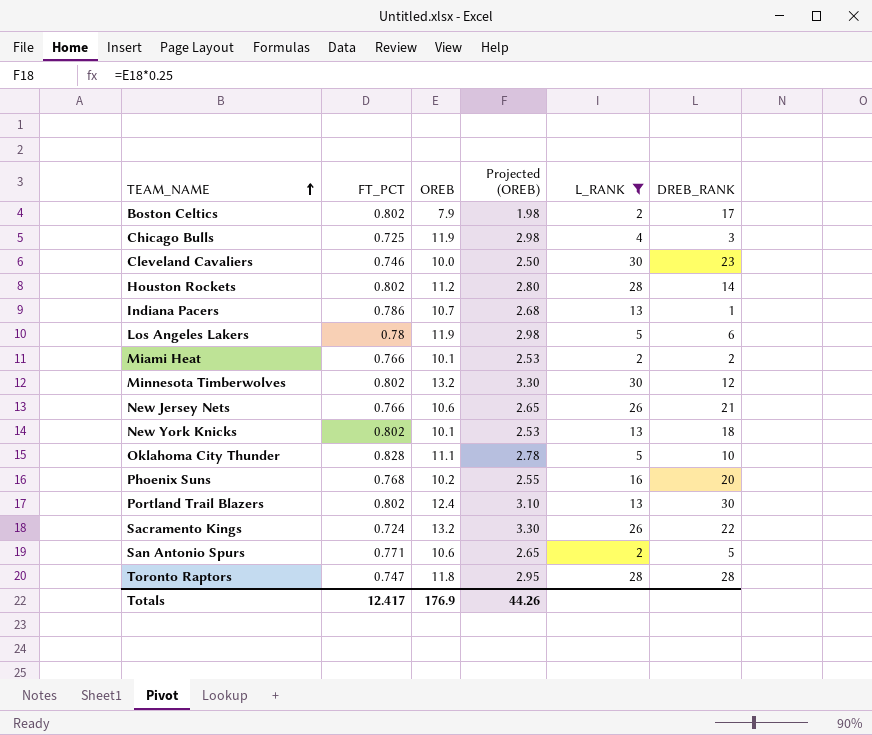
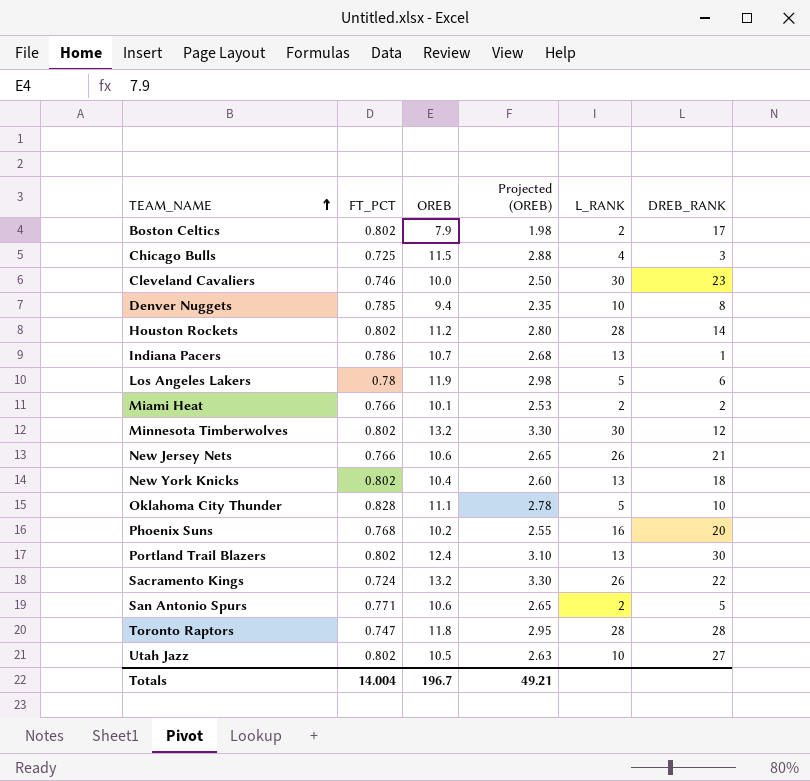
filter: L_RANK != 10 -> none
Chicago Bulls | OREB: 11.9 -> 11.5
Chicago Bulls | Projected (OREB): 2.98 -> 2.88
New York Knicks | OREB: 10.1 -> 10.4
New York Knicks | Projected (OREB): 2.53 -> 2.60
Totals | FT_PCT: 12.417 -> 14.004
Totals | OREB: 176.9 -> 196.7
Totals | Projected (OREB): 44.26 -> 49.21

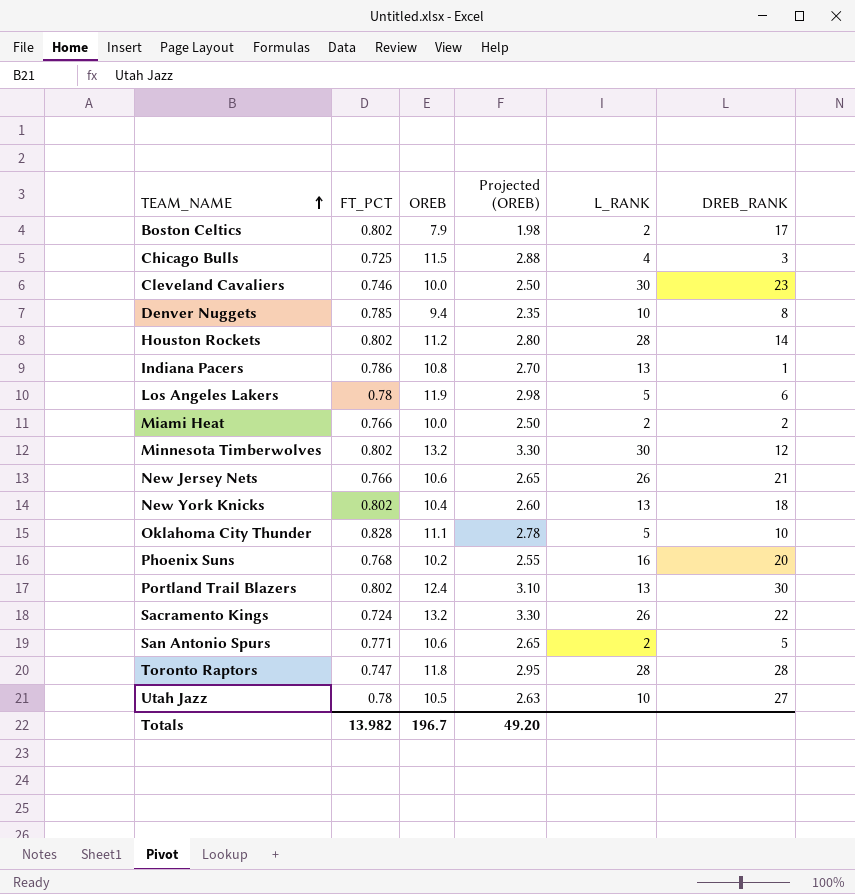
Indiana Pacers | OREB: 10.7 -> 10.8
Indiana Pacers | Projected (OREB): 2.68 -> 2.70
Miami Heat | OREB: 10.1 -> 10.0
Miami Heat | Projected (OREB): 2.53 -> 2.50
Utah Jazz | FT_PCT: 0.802 -> 0.78
Totals | FT_PCT: 14.004 -> 13.982
Totals | Projected (OREB): 49.21 -> 49.20

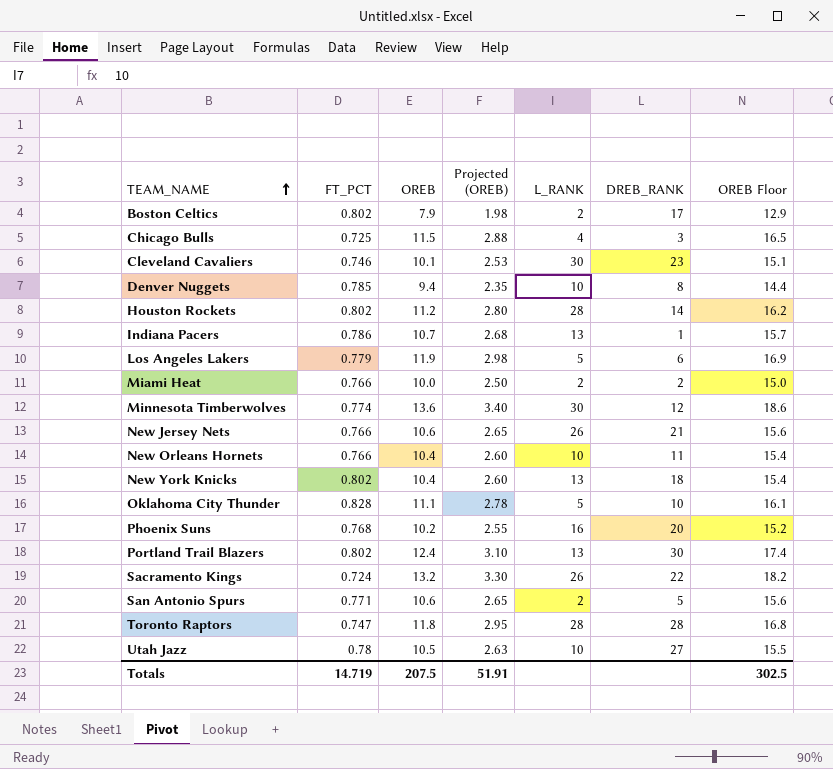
column OREB Floor | formula: none -> [OREB] + 5
Cleveland Cavaliers | OREB: 10.0 -> 10.1
Cleveland Cavaliers | Projected (OREB): 2.50 -> 2.53
Indiana Pacers | OREB: 10.8 -> 10.7
Indiana Pacers | Projected (OREB): 2.70 -> 2.68
Los Angeles Lakers | FT_PCT: 0.78 -> 0.779
Minnesota Timberwolves | FT_PCT: 0.802 -> 0.774
Minnesota Timberwolves | OREB: 13.2 -> 13.6
Minnesota Timberwolves | Projected (OREB): 3.30 -> 3.40
row New Orleans Hornets: none -> 0.766 | 10.4 | 2.60 | 10 | 11 | 15.4
Totals | FT_PCT: 13.982 -> 14.719
Totals | OREB: 196.7 -> 207.5
Totals | Projected (OREB): 49.20 -> 51.91

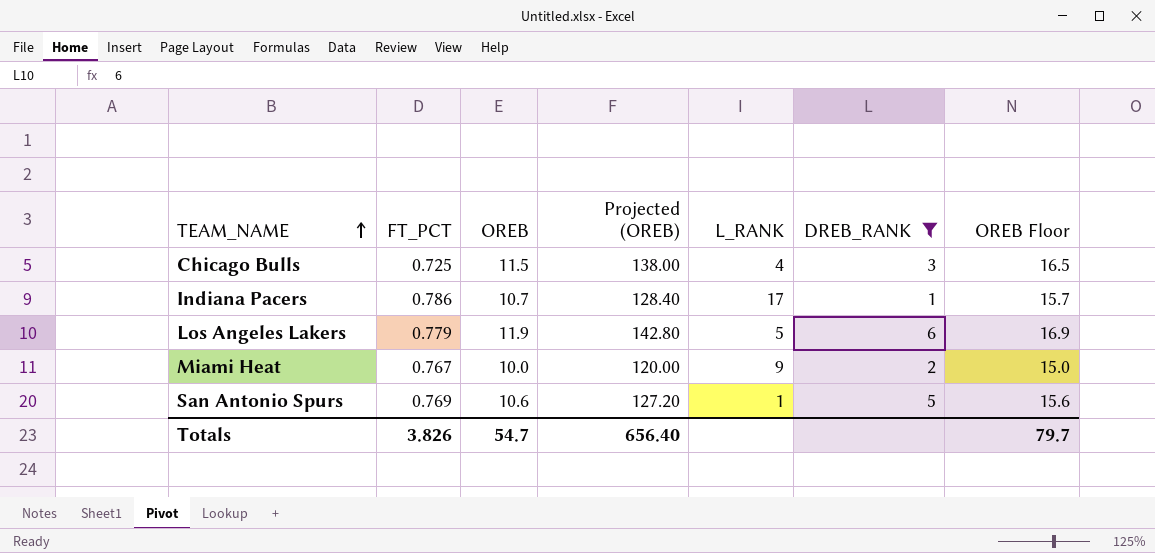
filter: none -> DREB_RANK <= 6
column Projected (OREB) | formula: [OREB] * 0.25 -> [OREB] * 12
Indiana Pacers | L_RANK: 13 -> 17
Miami Heat | FT_PCT: 0.766 -> 0.767
Miami Heat | L_RANK: 2 -> 9
San Antonio Spurs | FT_PCT: 0.771 -> 0.769
San Antonio Spurs | L_RANK: 2 -> 1
Totals | FT_PCT: 14.719 -> 3.826
Totals | OREB: 207.5 -> 54.7
Totals | Projected (OREB): 51.91 -> 656.40
Totals | OREB Floor: 302.5 -> 79.7

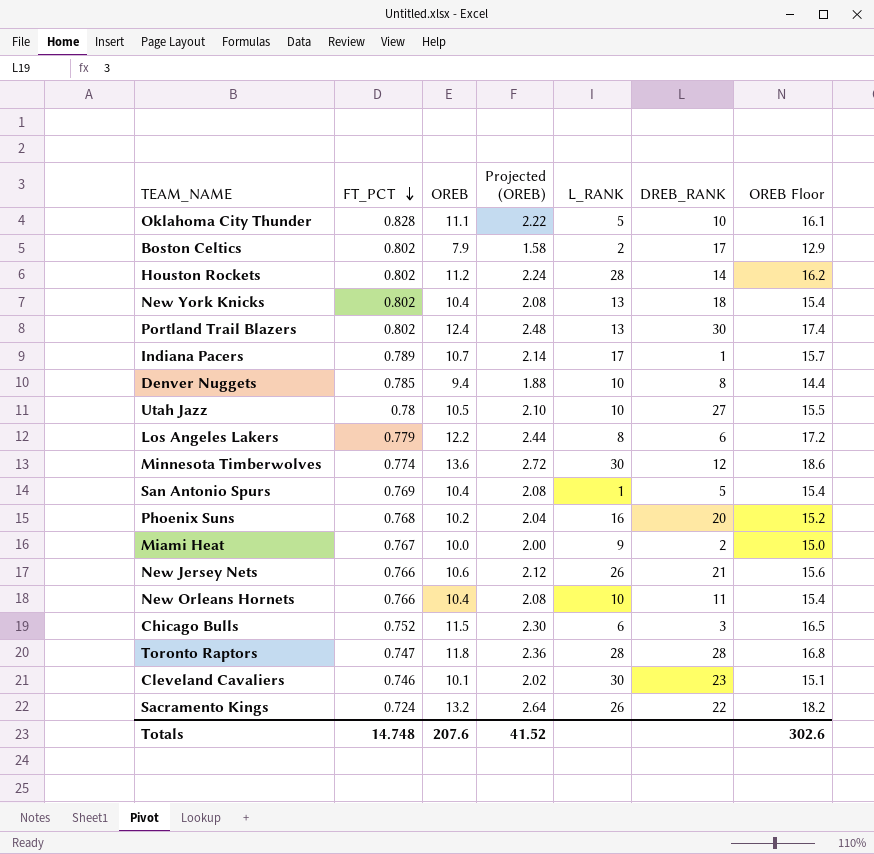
filter: DREB_RANK <= 6 -> none
row order: TEAM_NAME ascending -> FT_PCT descending
column Projected (OREB) | formula: [OREB] * 12 -> [OREB] * 0.2
Indiana Pacers | FT_PCT: 0.786 -> 0.789
Los Angeles Lakers | OREB: 11.9 -> 12.2
Los Angeles Lakers | L_RANK: 5 -> 8
Los Angeles Lakers | OREB Floor: 16.9 -> 17.2
San Antonio Spurs | OREB: 10.6 -> 10.4
San Antonio Spurs | OREB Floor: 15.6 -> 15.4
Chicago Bulls | FT_PCT: 0.725 -> 0.752
Chicago Bulls | L_RANK: 4 -> 6
Totals | FT_PCT: 3.826 -> 14.748
Totals | OREB: 54.7 -> 207.6
Totals | Projected (OREB): 656.40 -> 41.52
Totals | OREB Floor: 79.7 -> 302.6

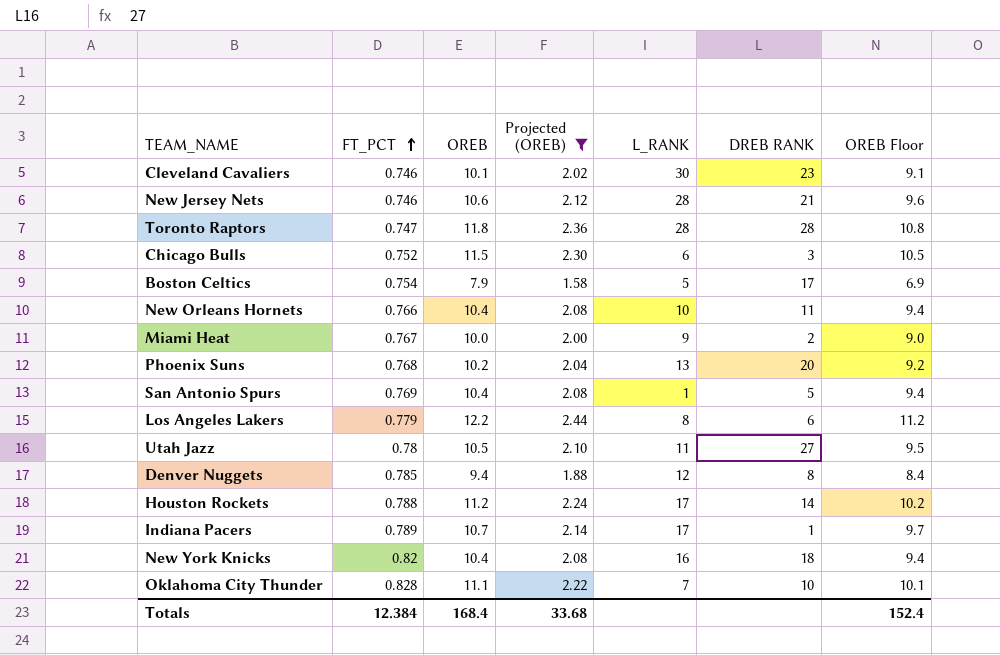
filter: none -> Projected (OREB) <= 2.44
row order: FT_PCT descending -> FT_PCT ascending
column name: DREB_RANK -> DREB RANK
column OREB Floor | formula: [OREB] + 5 -> [OREB] - 1
New Jersey Nets | FT_PCT: 0.766 -> 0.746
New Jersey Nets | L_RANK: 26 -> 28
Boston Celtics | FT_PCT: 0.802 -> 0.754
Boston Celtics | L_RANK: 2 -> 5
Phoenix Suns | L_RANK: 16 -> 13
Utah Jazz | L_RANK: 10 -> 11
Denver Nuggets | L_RANK: 10 -> 12
Houston Rockets | FT_PCT: 0.802 -> 0.788
Houston Rockets | L_RANK: 28 -> 17
New York Knicks | FT_PCT: 0.802 -> 0.82
New York Knicks | L_RANK: 13 -> 16
Oklahoma City Thunder | L_RANK: 5 -> 7
Totals | FT_PCT: 14.748 -> 12.384
Totals | OREB: 207.6 -> 168.4
Totals | Projected (OREB): 41.52 -> 33.68
Totals | OREB Floor: 302.6 -> 152.4

